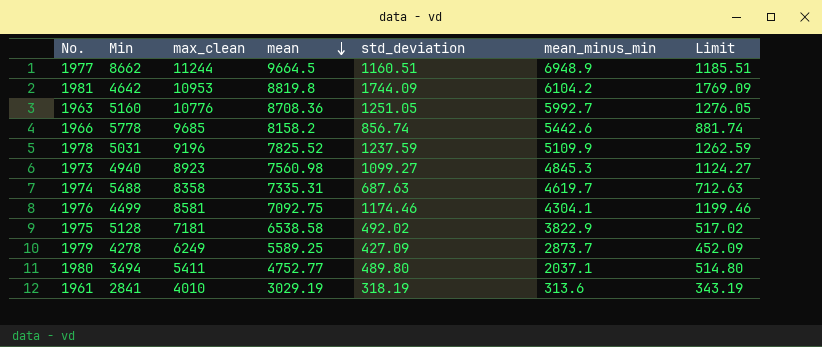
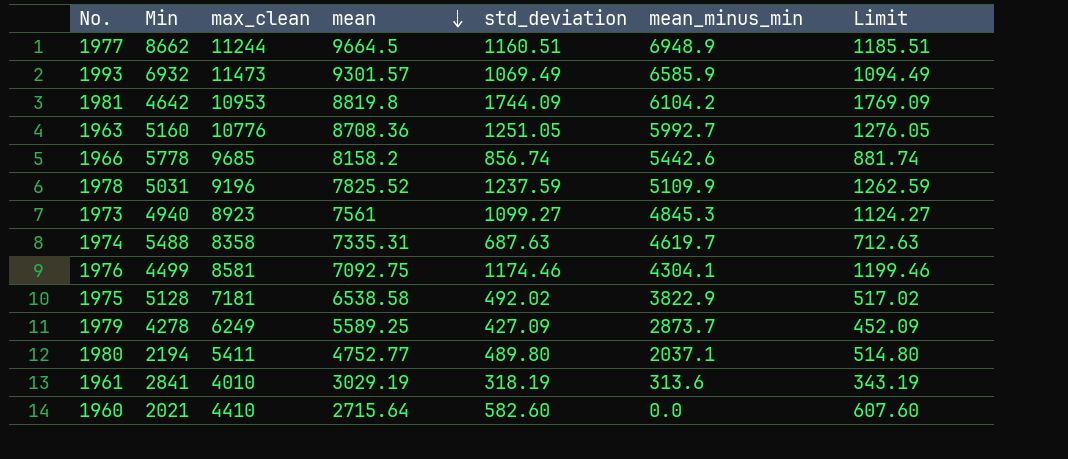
row 1993: none -> 6932 | 11473 | 9301.57 | 1069.49 | 6585.9 | 1094.49
1973 | mean: 7560.98 -> 7561
1980 | Min: 3494 -> 2194
row 1960: none -> 2021 | 4410 | 2715.64 | 582.60 | 0.0 | 607.60

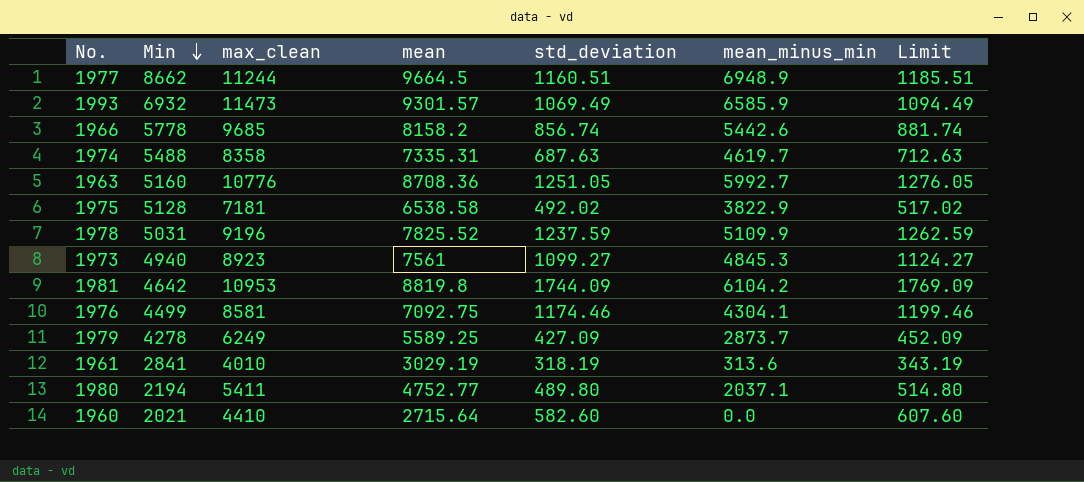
row order: mean descending -> Min descending

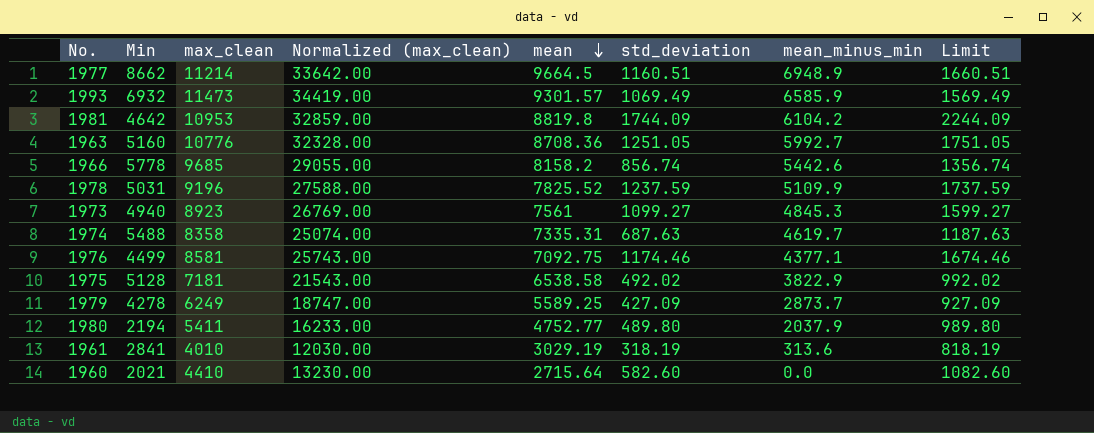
row order: Min descending -> mean descending
column Normalized (max_clean) | formula: none -> [max_clean] * 3
column Limit | formula: [std_deviation] + 25 -> [std_deviation] + 500
1977 | max_clean: 11244 -> 11214
1976 | mean_minus_min: 4304.1 -> 4377.1
1980 | mean_minus_min: 2037.1 -> 2037.9

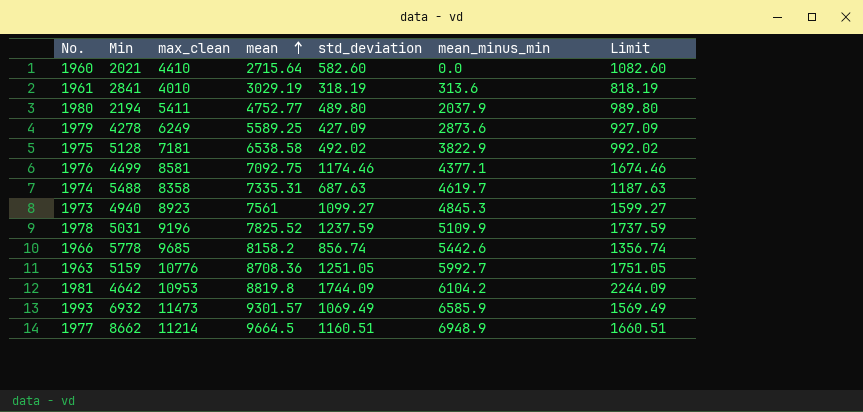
row order: mean descending -> mean ascending
column Normalized (max_clean) | formula: [max_clean] * 3 -> none
1979 | mean_minus_min: 2873.7 -> 2873.6
1963 | Min: 5160 -> 5159

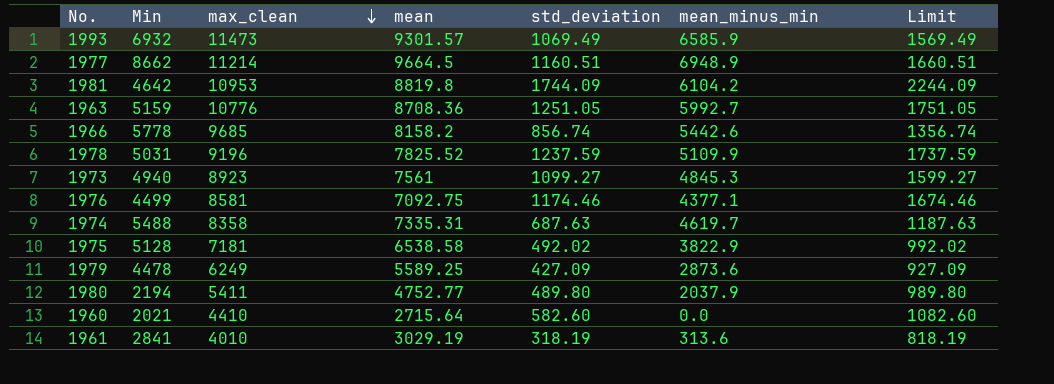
row order: mean ascending -> max_clean descending
1979 | Min: 4278 -> 4478

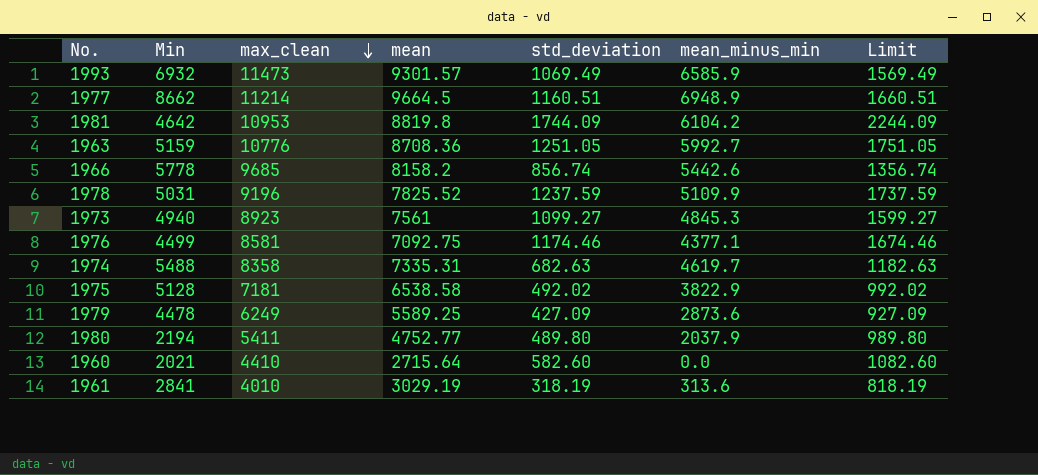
1974 | std_deviation: 687.63 -> 682.63
1974 | Limit: 1187.63 -> 1182.63

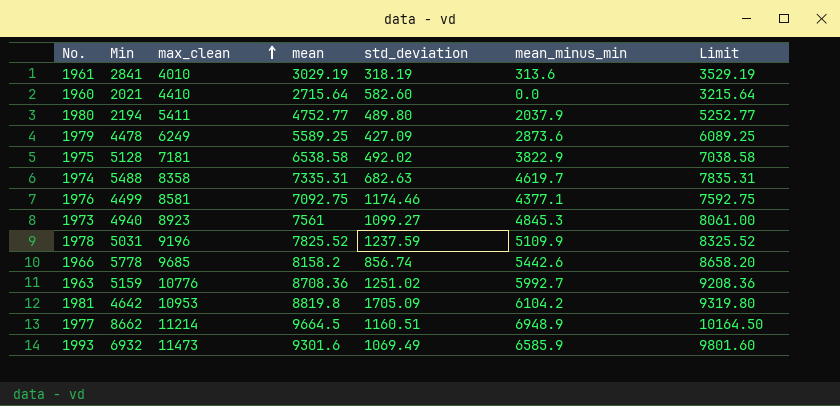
row order: max_clean descending -> max_clean ascending
column Limit | formula: [std_deviation] + 500 -> [mean] + 500
1963 | std_deviation: 1251.05 -> 1251.02
1981 | std_deviation: 1744.09 -> 1705.09
1993 | mean: 9301.57 -> 9301.6

